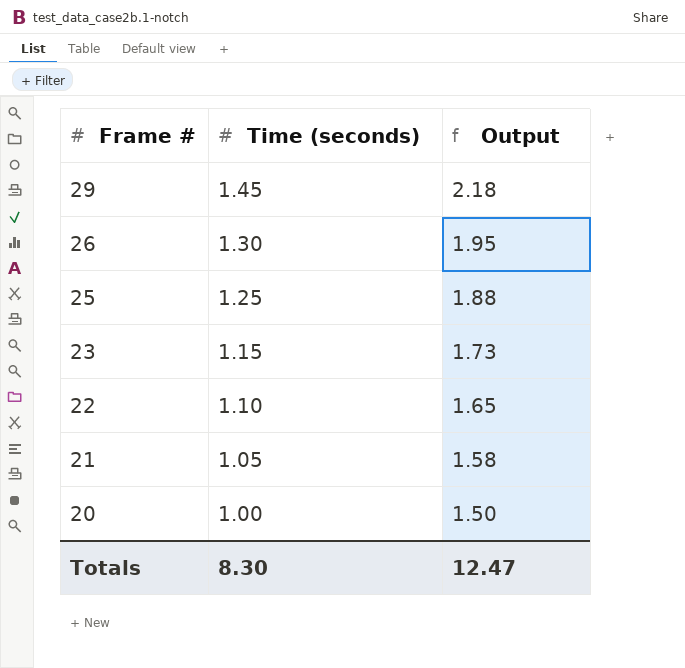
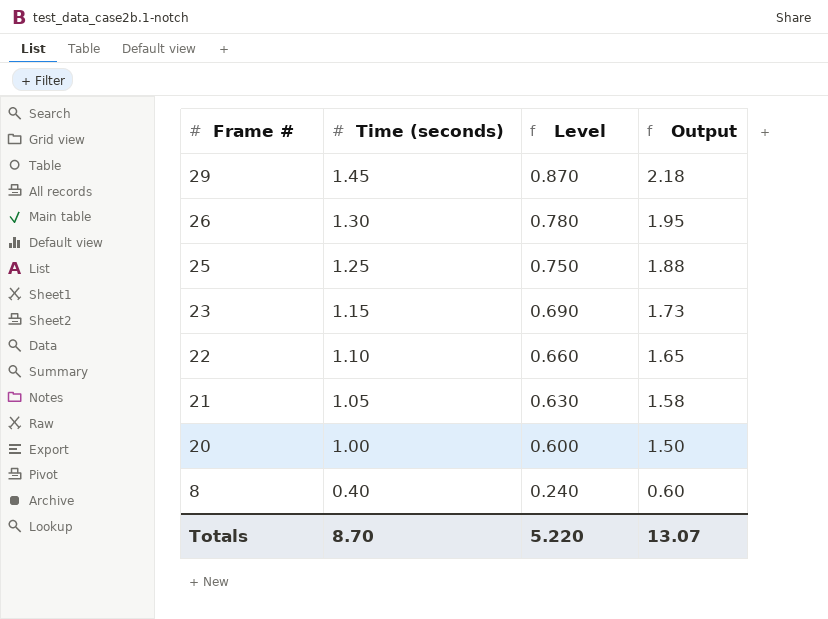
column Level | formula: none -> [Time (seconds)] * 0.6
row 8: none -> 0.40 | 0.240 | 0.60
Totals | Time (seconds): 8.30 -> 8.70
Totals | Output: 12.47 -> 13.07

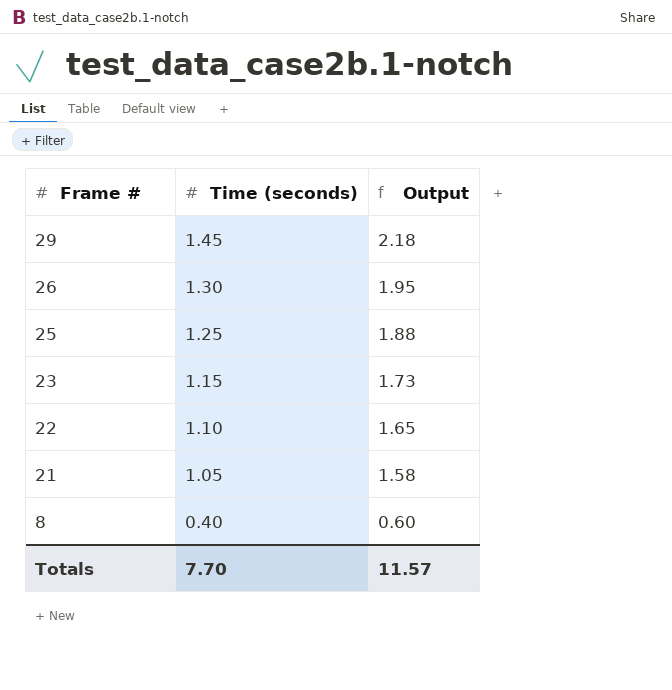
column Level | formula: [Time (seconds)] * 0.6 -> none
row 20: 1.00 | 0.600 | 1.50 -> none
Totals | Time (seconds): 8.70 -> 7.70
Totals | Output: 13.07 -> 11.57

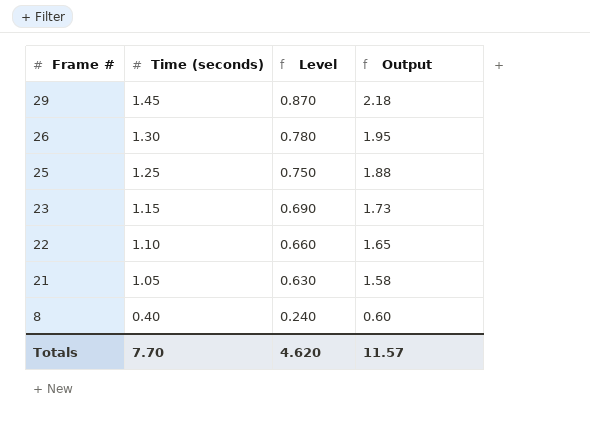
column Level | formula: none -> [Time (seconds)] * 0.6

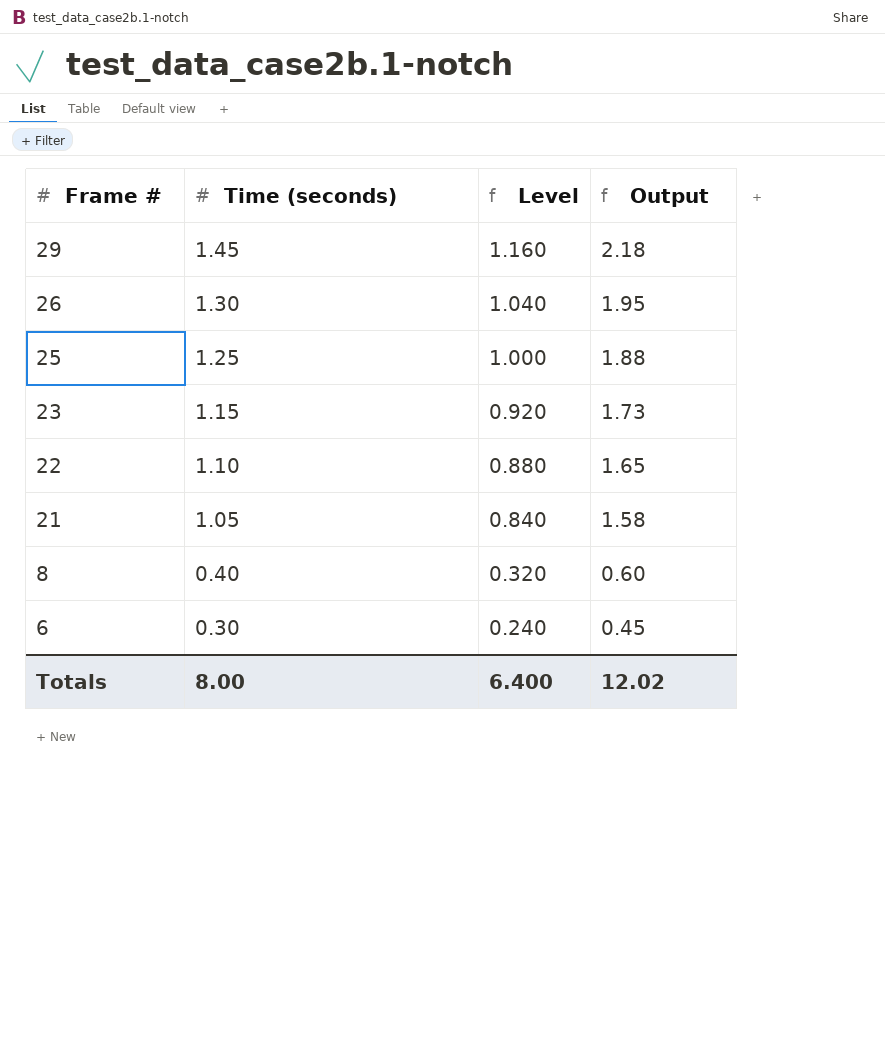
column Level | formula: [Time (seconds)] * 0.6 -> [Time (seconds)] * 0.8
row 6: none -> 0.30 | 0.240 | 0.45
Totals | Time (seconds): 7.70 -> 8.00
Totals | Level: 4.620 -> 6.400
Totals | Output: 11.57 -> 12.02

